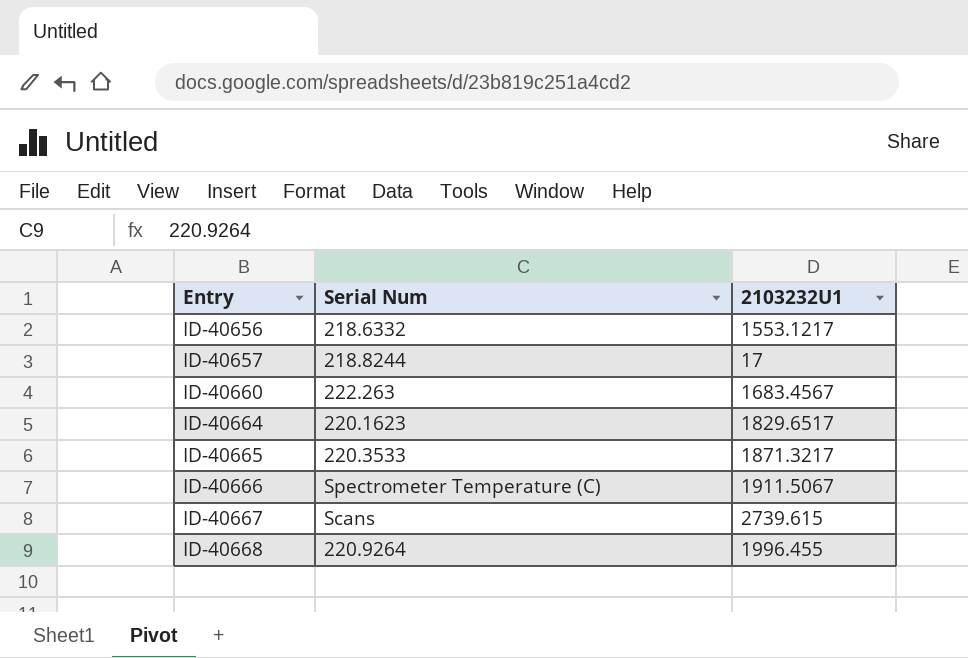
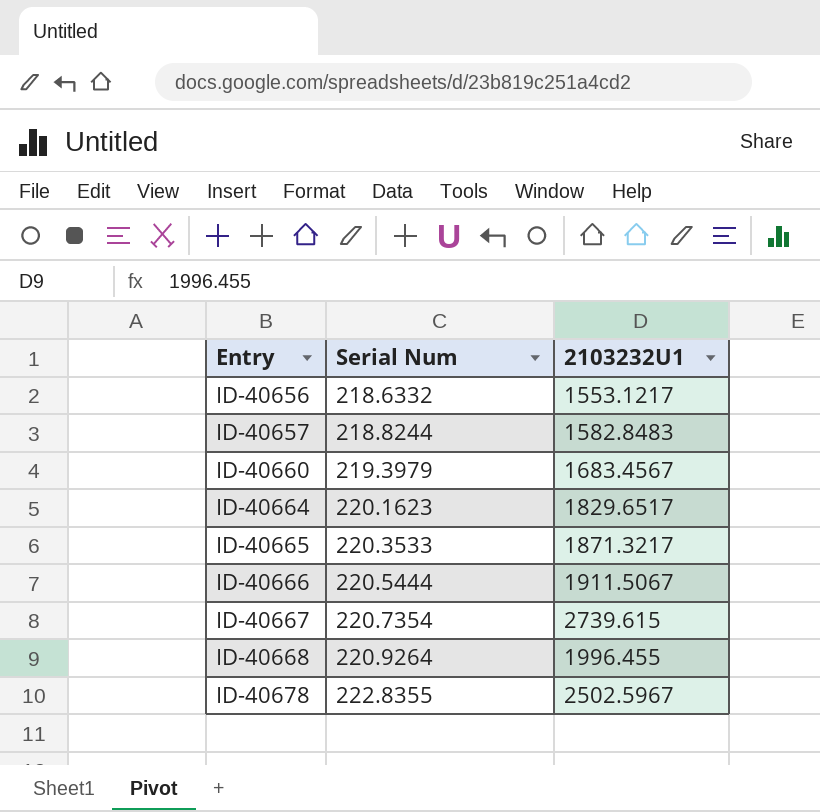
ID-40657 | 2103232U1: 17 -> 1582.8483
ID-40660 | Serial Num: 222.263 -> 219.3979
ID-40666 | Serial Num: Spectrometer Temperature (C) -> 220.5444
ID-40667 | Serial Num: Scans -> 220.7354
row ID-40678: none -> 222.8355 | 2502.5967

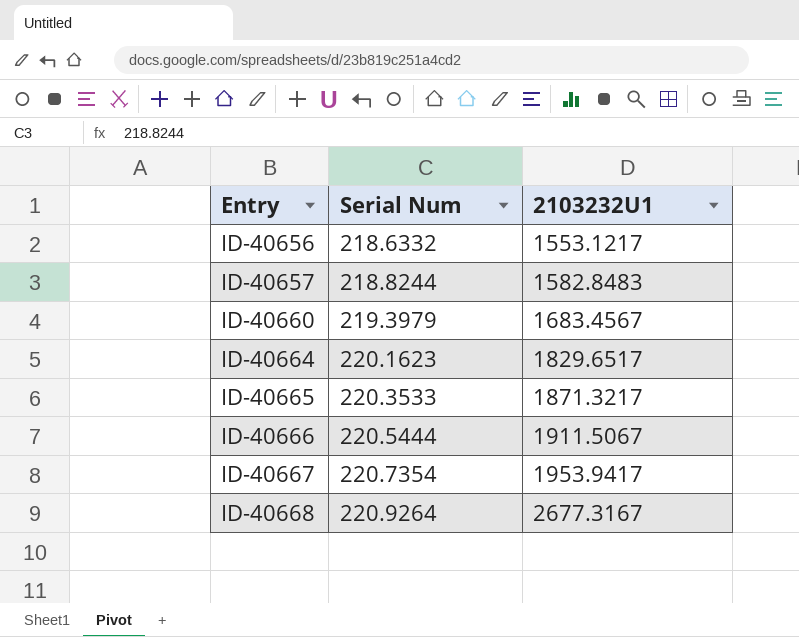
row ID-40678: 222.8355 | 2502.5967 -> none
ID-40667 | 2103232U1: 2739.615 -> 1953.9417
ID-40668 | 2103232U1: 1996.455 -> 2677.3167

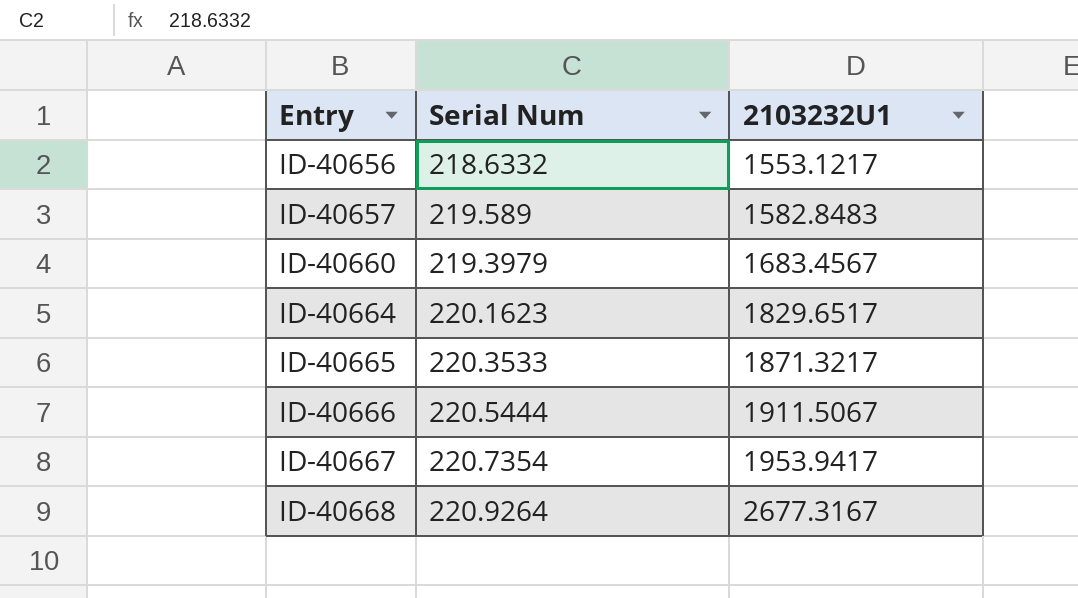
ID-40657 | Serial Num: 218.8244 -> 219.589

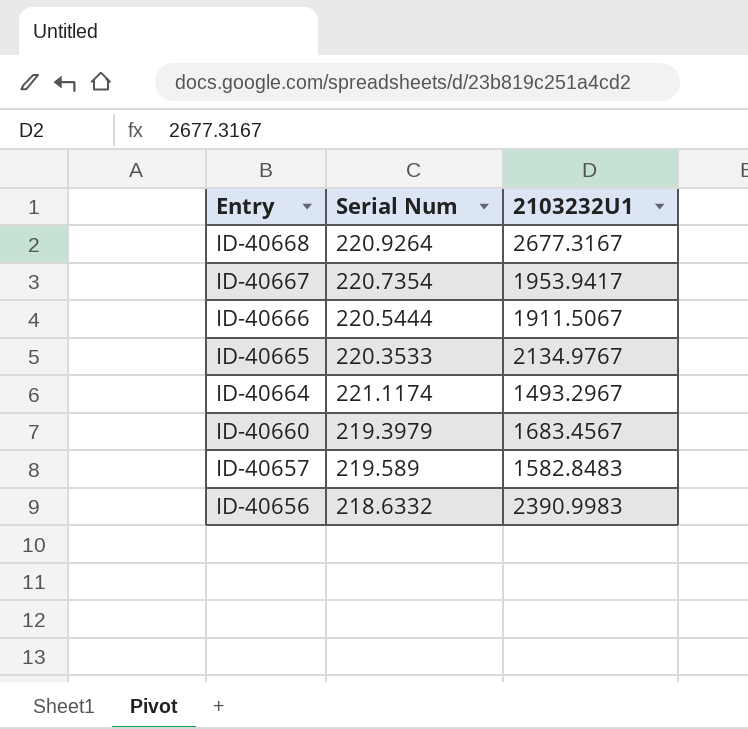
row order: Entry ascending -> Entry descending
ID-40665 | 2103232U1: 1871.3217 -> 2134.9767
ID-40664 | Serial Num: 220.1623 -> 221.1174
ID-40664 | 2103232U1: 1829.6517 -> 1493.2967
ID-40656 | 2103232U1: 1553.1217 -> 2390.9983

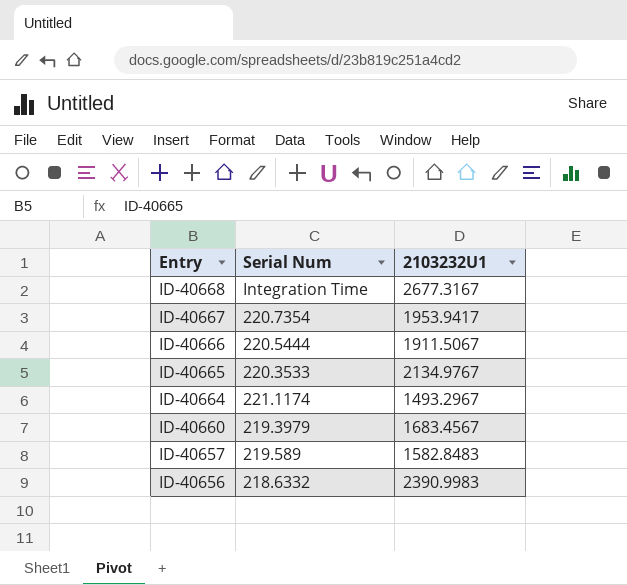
ID-40668 | Serial Num: 220.9264 -> Integration Time

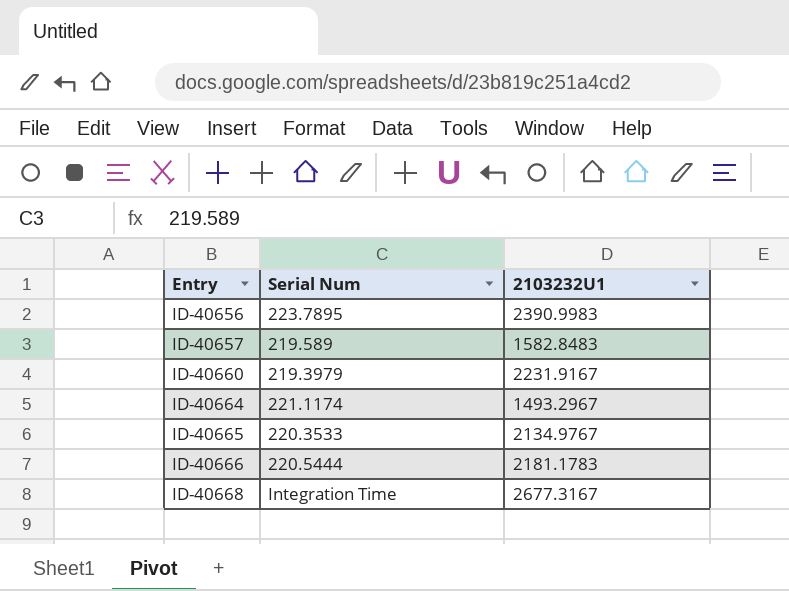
row order: Entry descending -> Entry ascending
row ID-40667: 220.7354 | 1953.9417 -> none
ID-40656 | Serial Num: 218.6332 -> 223.7895
ID-40660 | 2103232U1: 1683.4567 -> 2231.9167
ID-40666 | 2103232U1: 1911.5067 -> 2181.1783

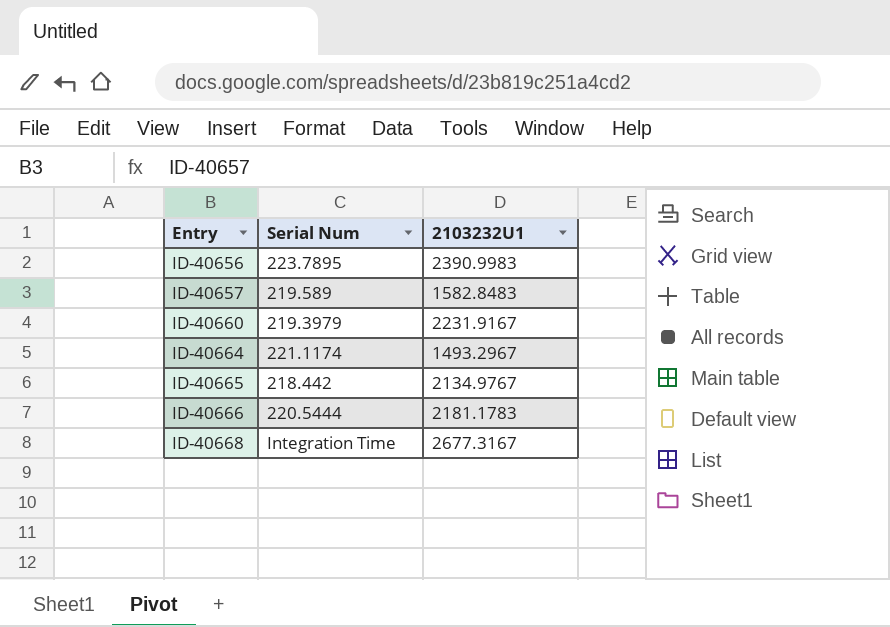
ID-40665 | Serial Num: 220.3533 -> 218.442

